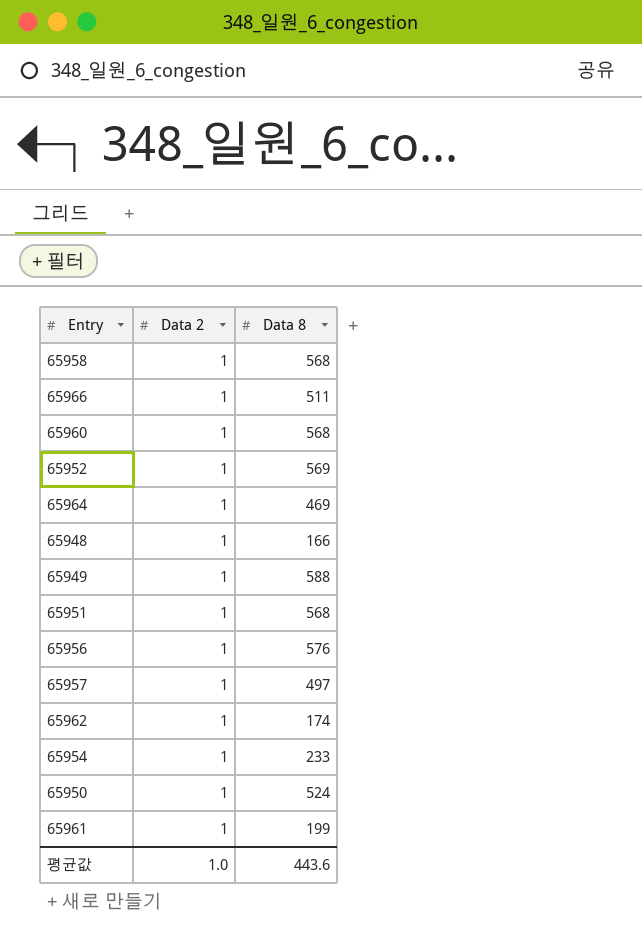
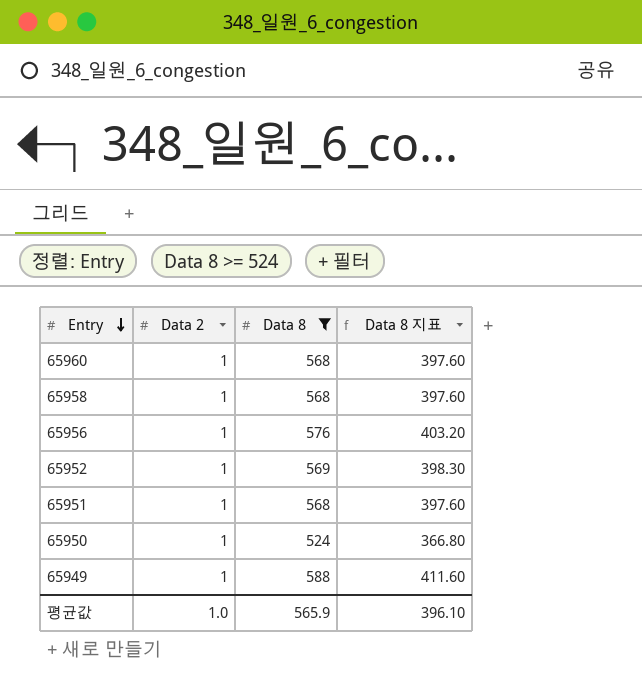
filter: none -> Data 8 >= 524
row order: none -> Entry descending
column Data 8 지표 | formula: none -> [Data 8] * 0.7
평균값 | Data 8: 443.6 -> 565.9

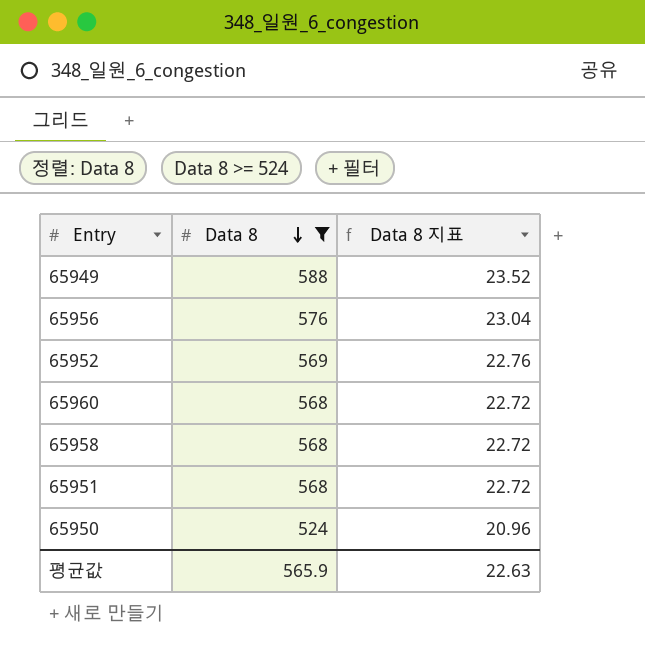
row order: Entry descending -> Data 8 descending
column Data 2 | position: 2 -> none
column Data 8 지표 | formula: [Data 8] * 0.7 -> [Data 8] * 0.04
평균값 | Data 8 지표: 396.10 -> 22.63

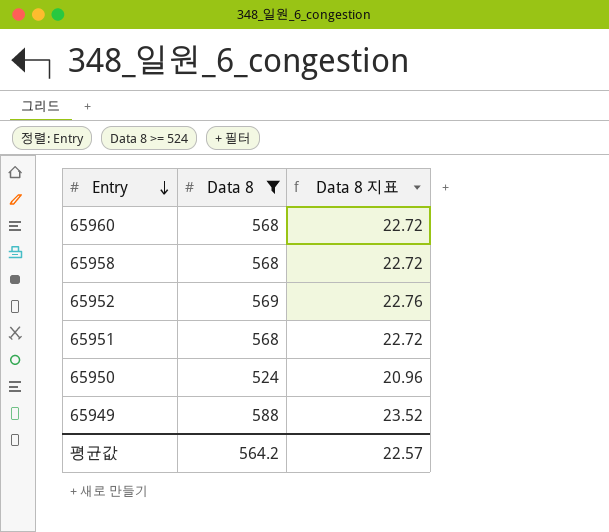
row order: Data 8 descending -> Entry descending
row 65956: 576 | 23.04 -> none
평균값 | Data 8: 565.9 -> 564.2
평균값 | Data 8 지표: 22.63 -> 22.57

